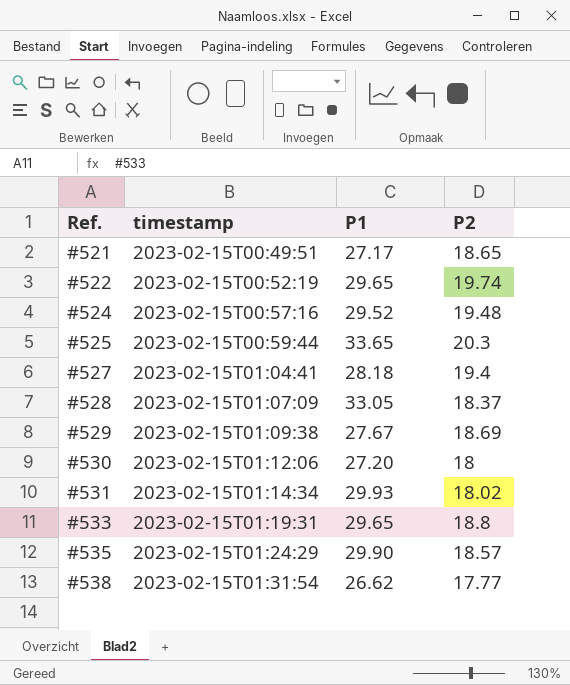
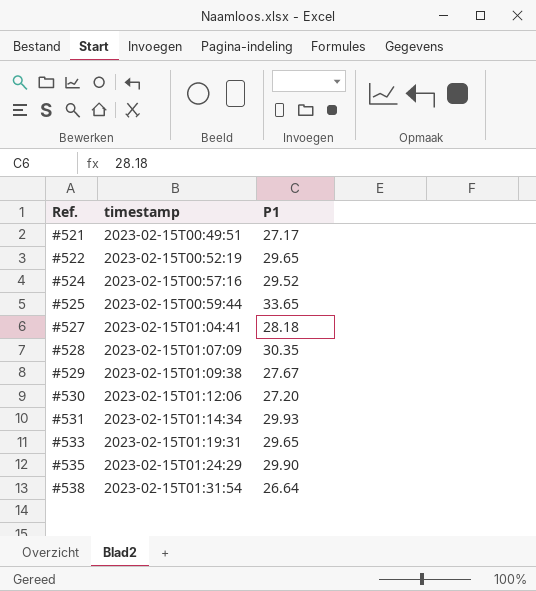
column P2 | position: 4 -> none
#528 | P1: 33.05 -> 30.35
#538 | P1: 26.62 -> 26.64

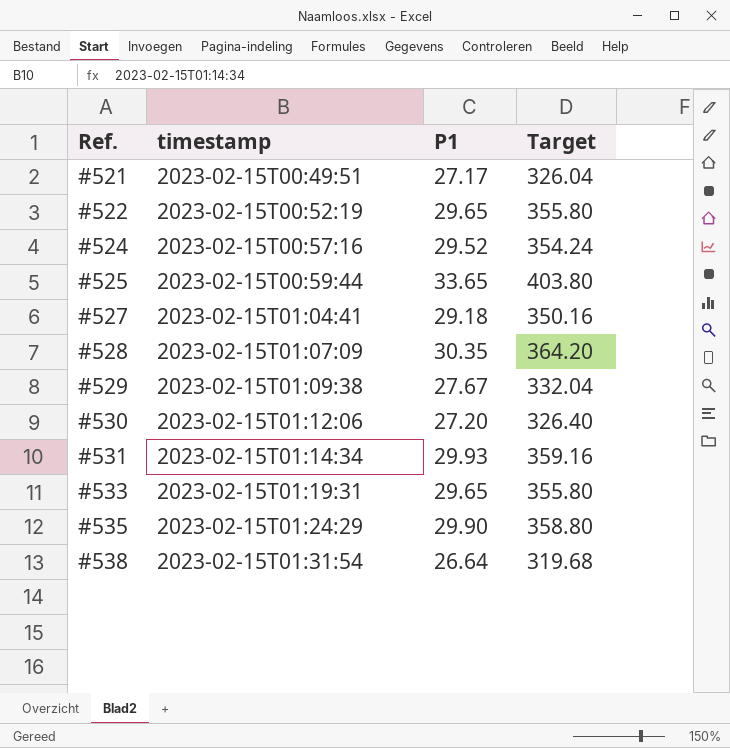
column Target | formula: none -> [P1] * 12
#527 | P1: 28.18 -> 29.18

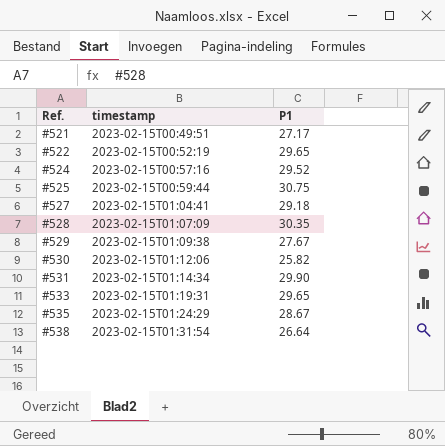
column Target | formula: [P1] * 12 -> none
#525 | P1: 33.65 -> 30.75
#530 | P1: 27.20 -> 25.82
#531 | P1: 29.93 -> 29.90
#535 | P1: 29.90 -> 28.67

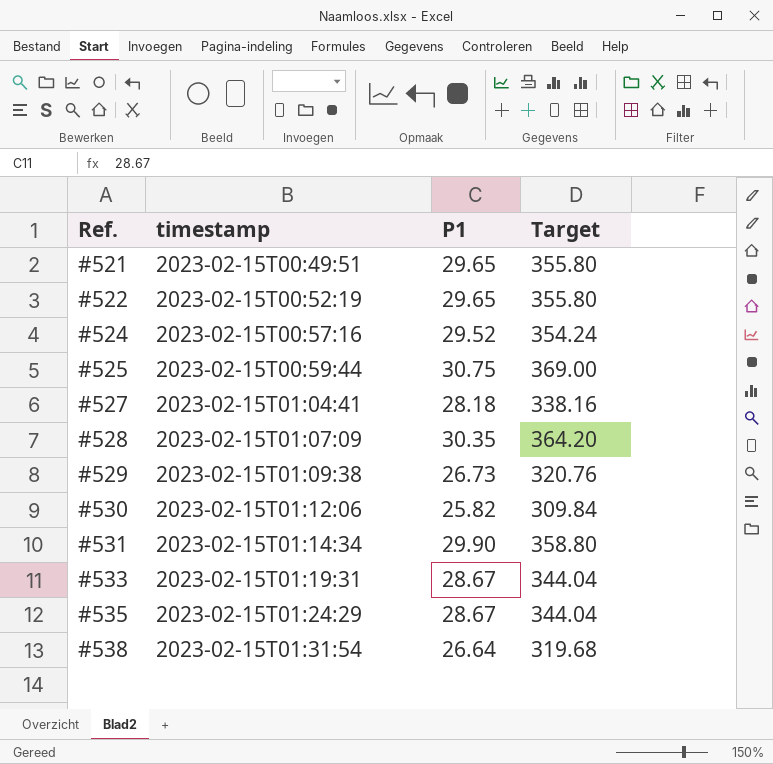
column Target | formula: none -> [P1] * 12
#521 | P1: 27.17 -> 29.65
#527 | P1: 29.18 -> 28.18
#529 | P1: 27.67 -> 26.73
#533 | P1: 29.65 -> 28.67

